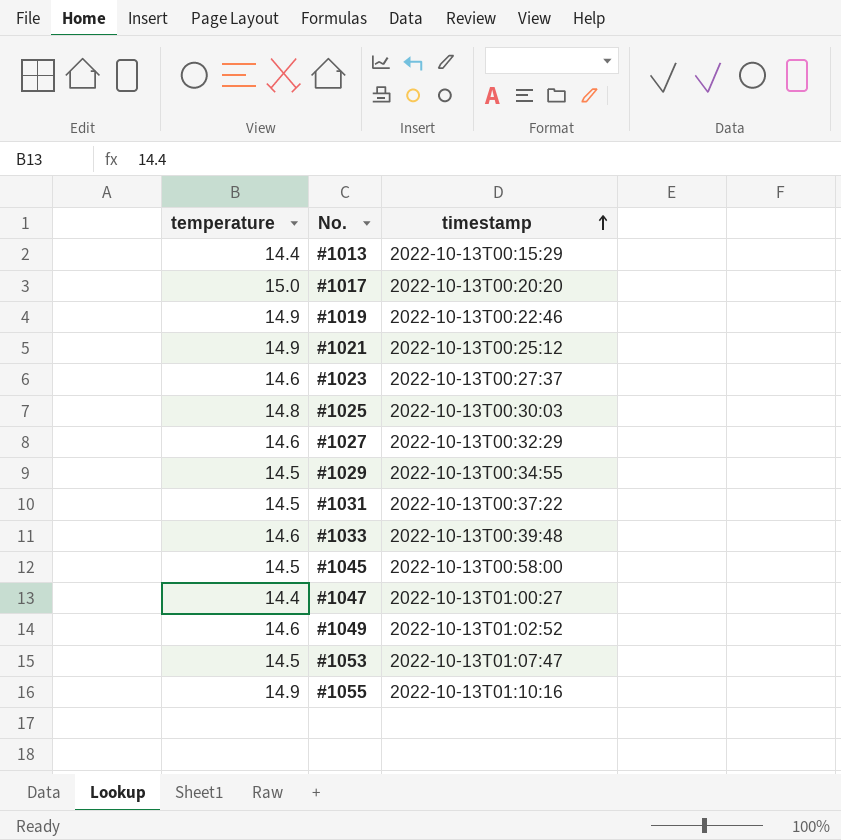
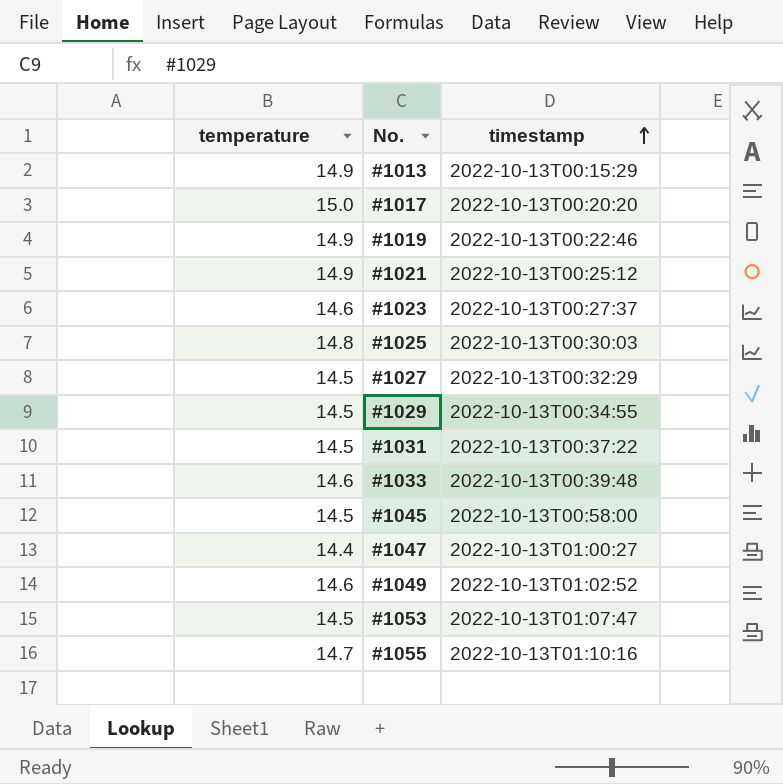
#1013 | temperature: 14.4 -> 14.9
#1027 | temperature: 14.6 -> 14.5
#1055 | temperature: 14.9 -> 14.7

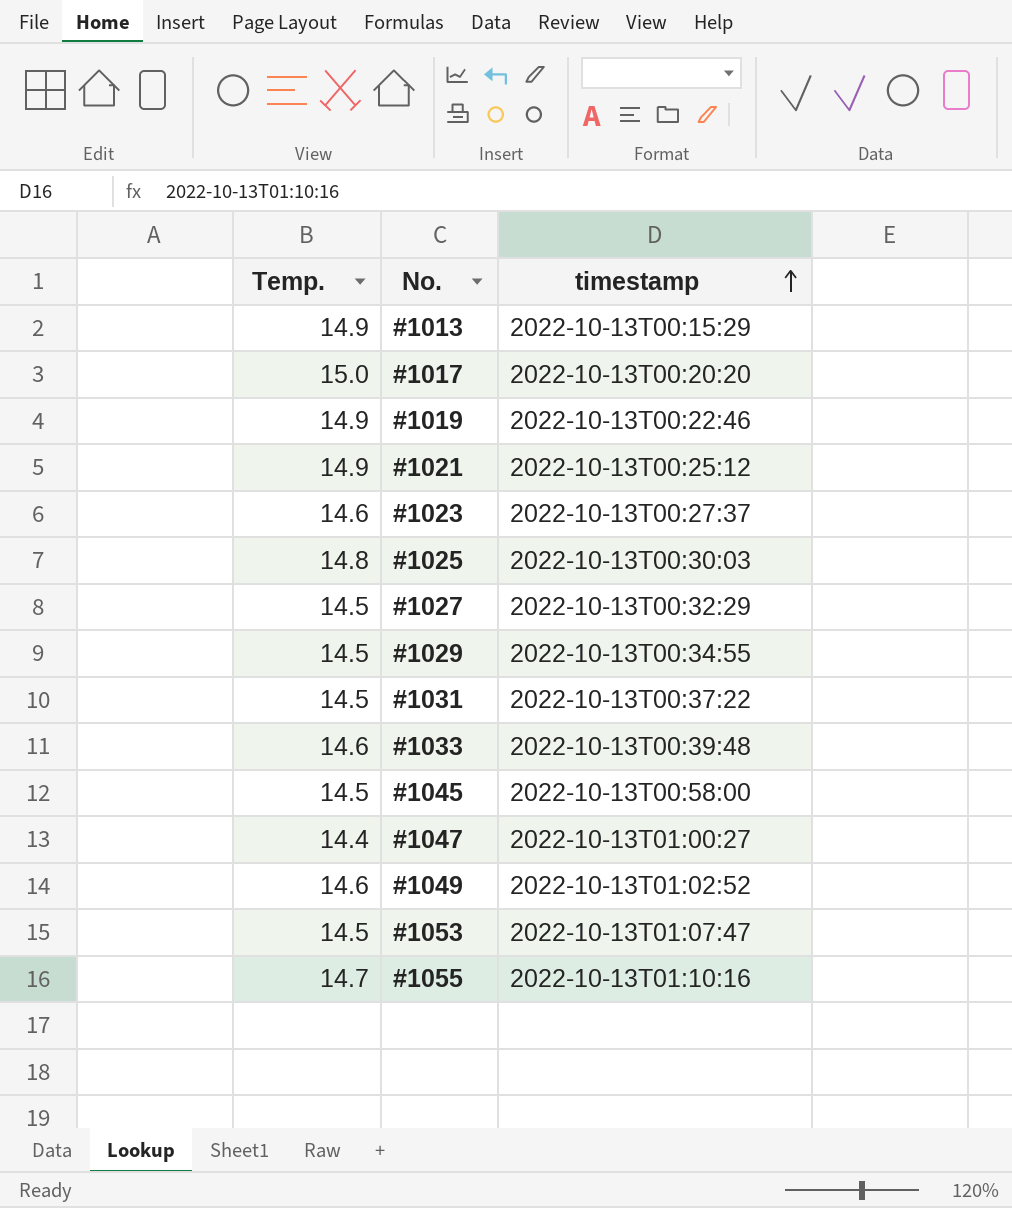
column name: temperature -> Temp.

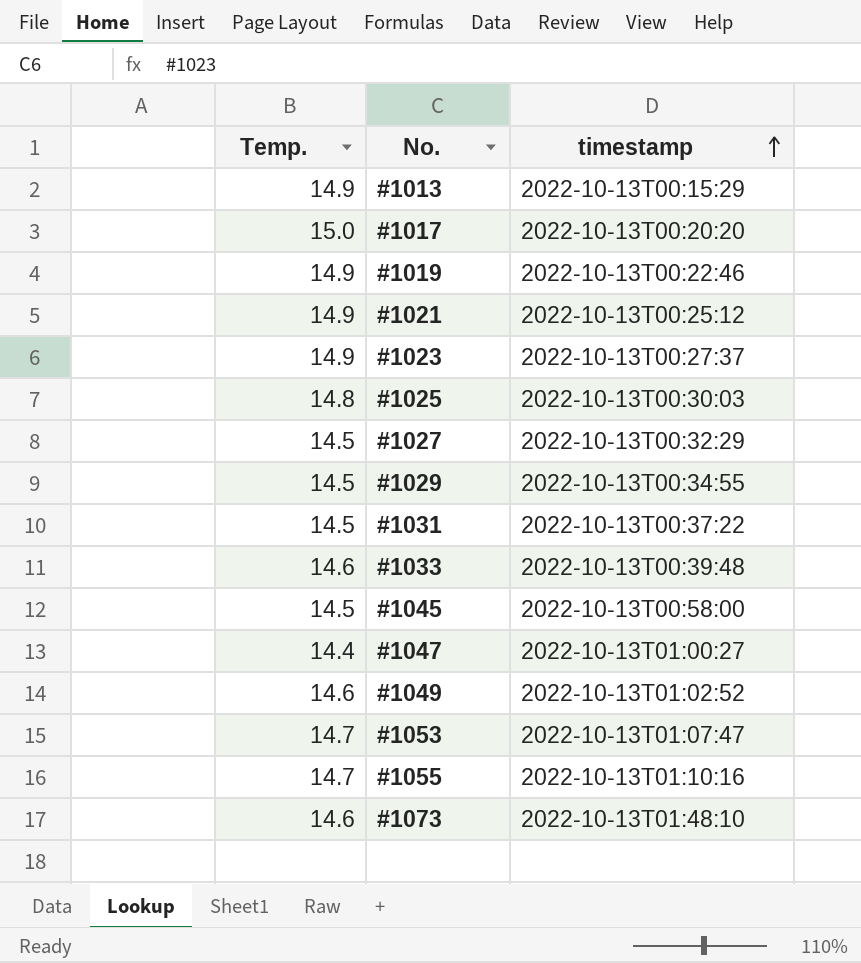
#1023 | Temp.: 14.6 -> 14.9
#1053 | Temp.: 14.5 -> 14.7
row #1073: none -> 14.6 | 2022-10-13T01:48:10

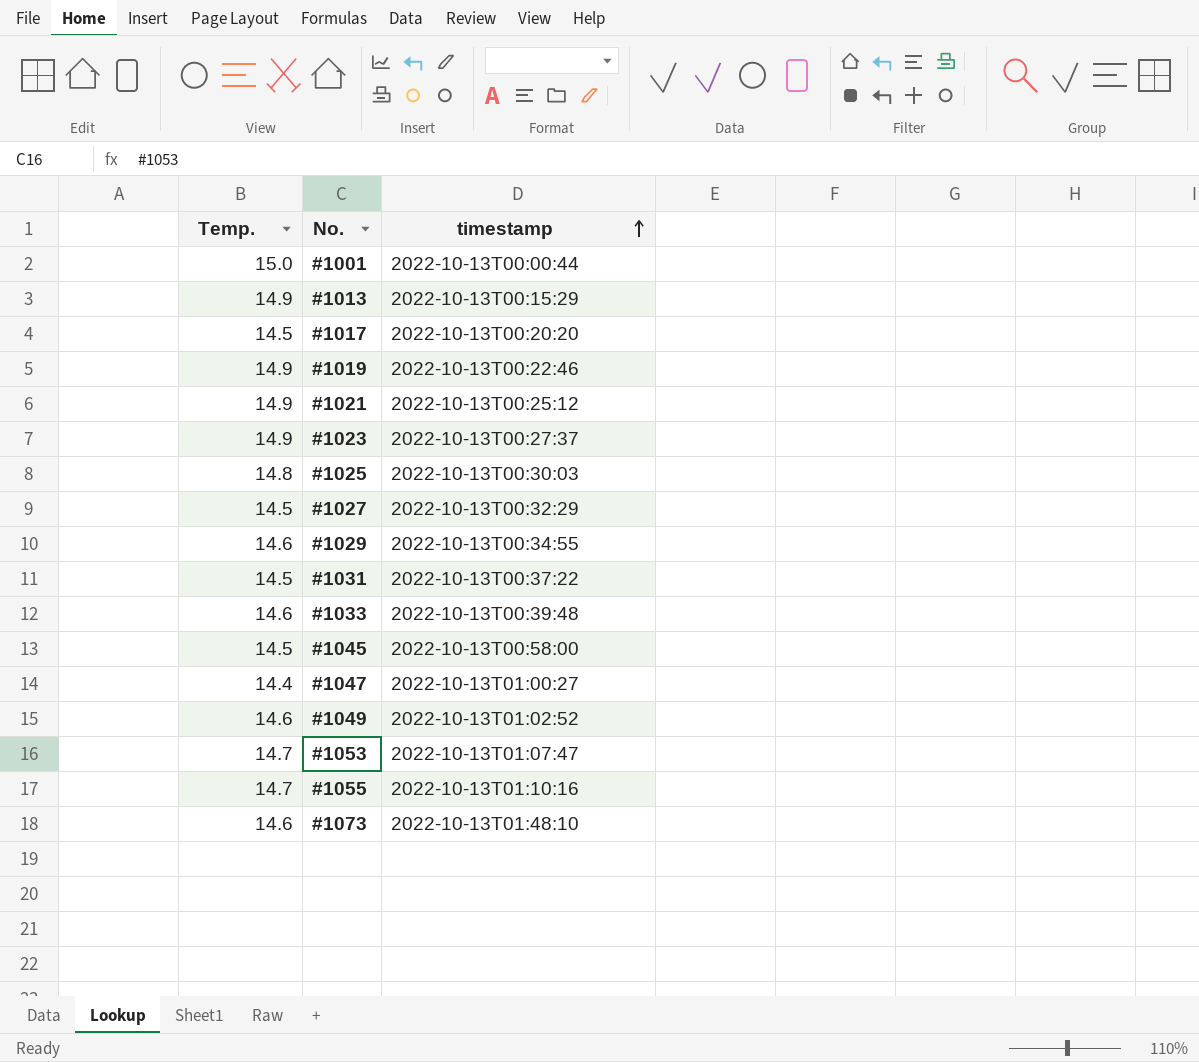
row #1001: none -> 15.0 | 2022-10-13T00:00:44
#1017 | Temp.: 15.0 -> 14.5
#1029 | Temp.: 14.5 -> 14.6

